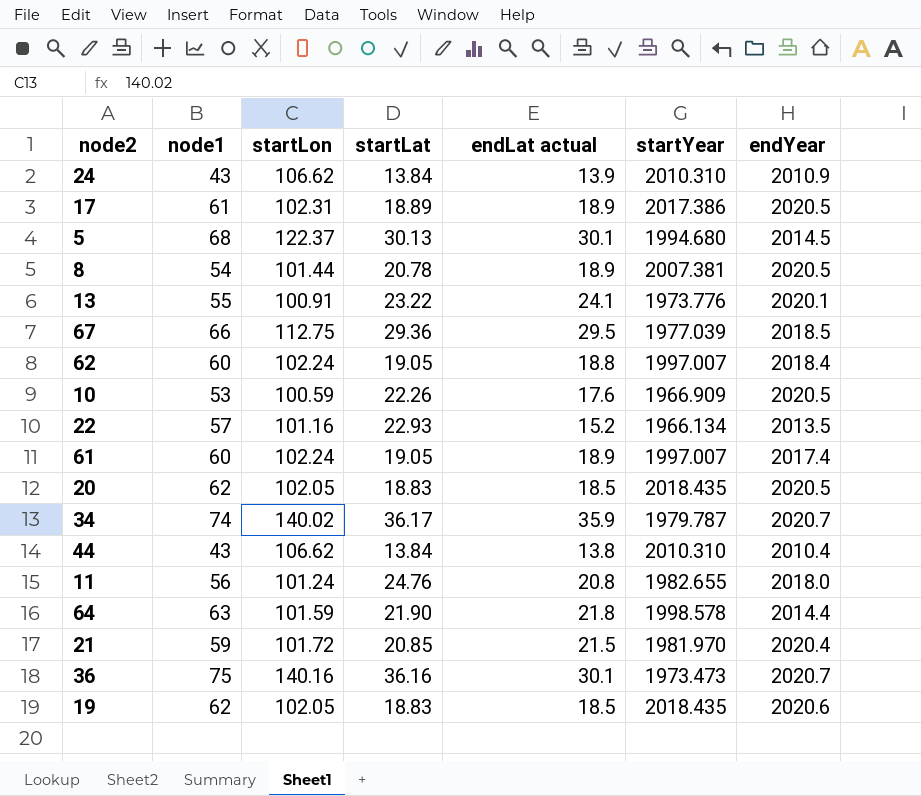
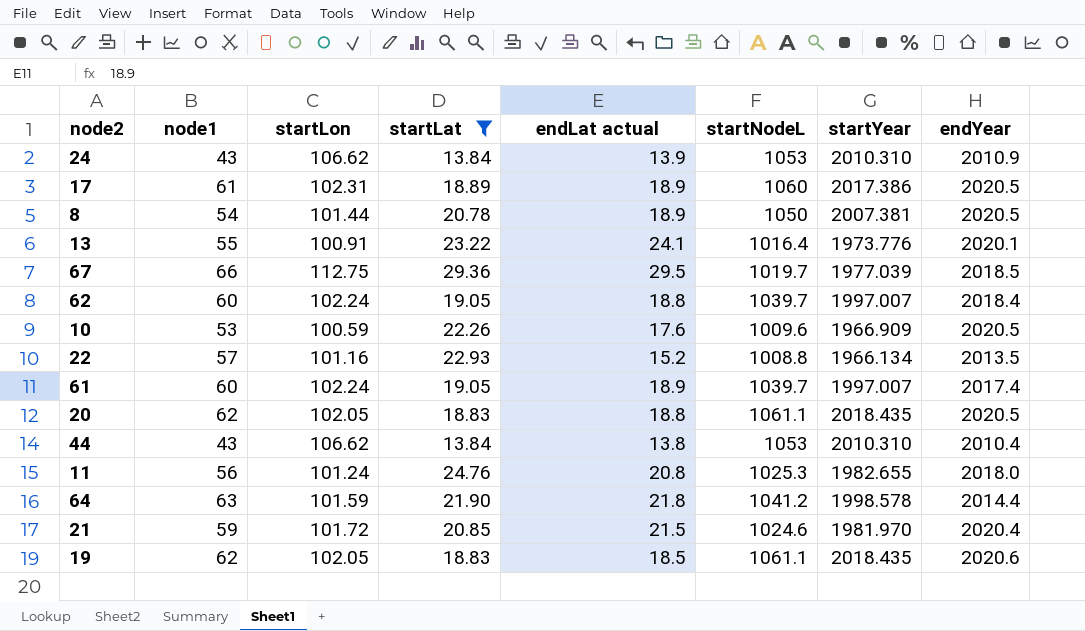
filter: none -> startLat <= 29.36
column startNodeL | position: none -> 6
20 | endLat actual: 18.5 -> 18.8

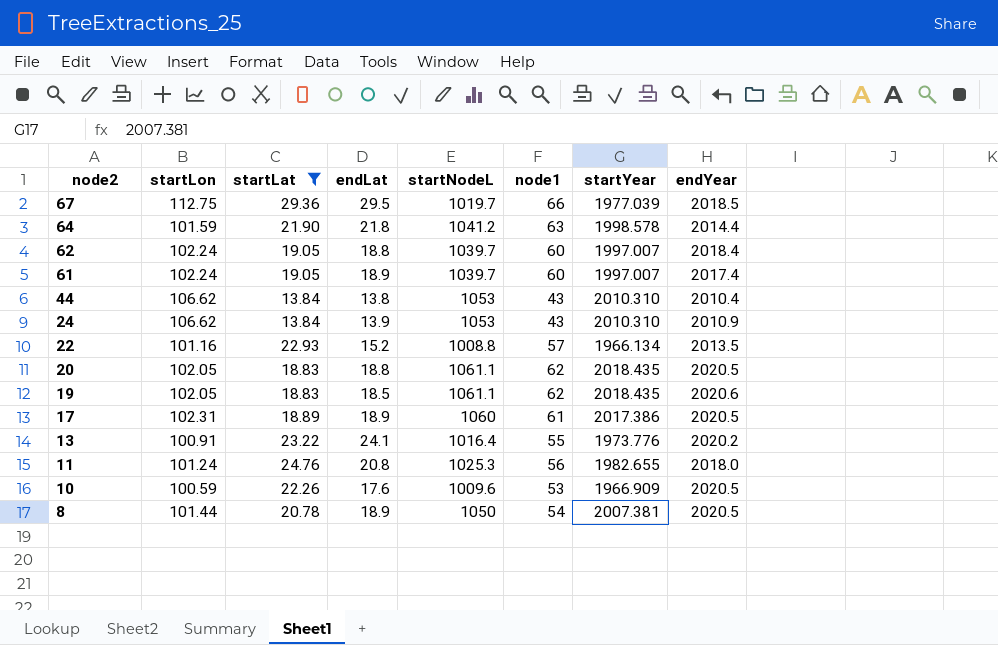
row order: none -> node2 descending
column name: endLat actual -> endLat
column node1 | position: 2 -> 6
row 21: 59 | 101.72 | 20.85 | 21.5 | 1024.6 | 1981.970 | 2020.4 -> none
13 | endYear: 2020.1 -> 2020.2

